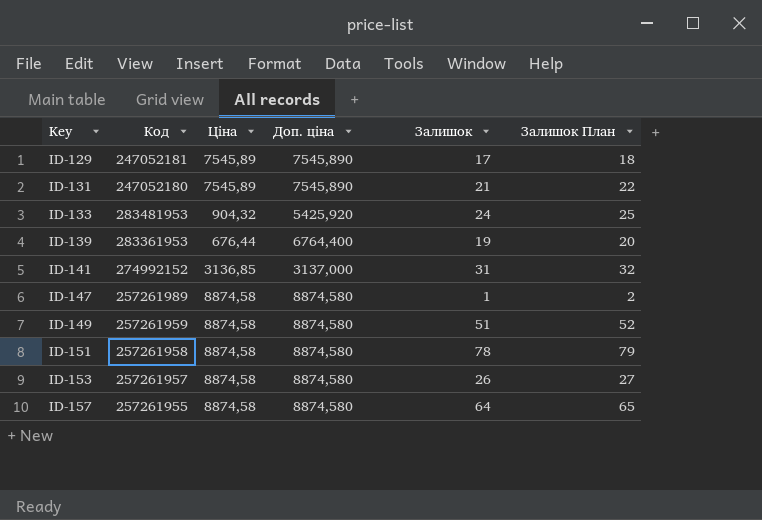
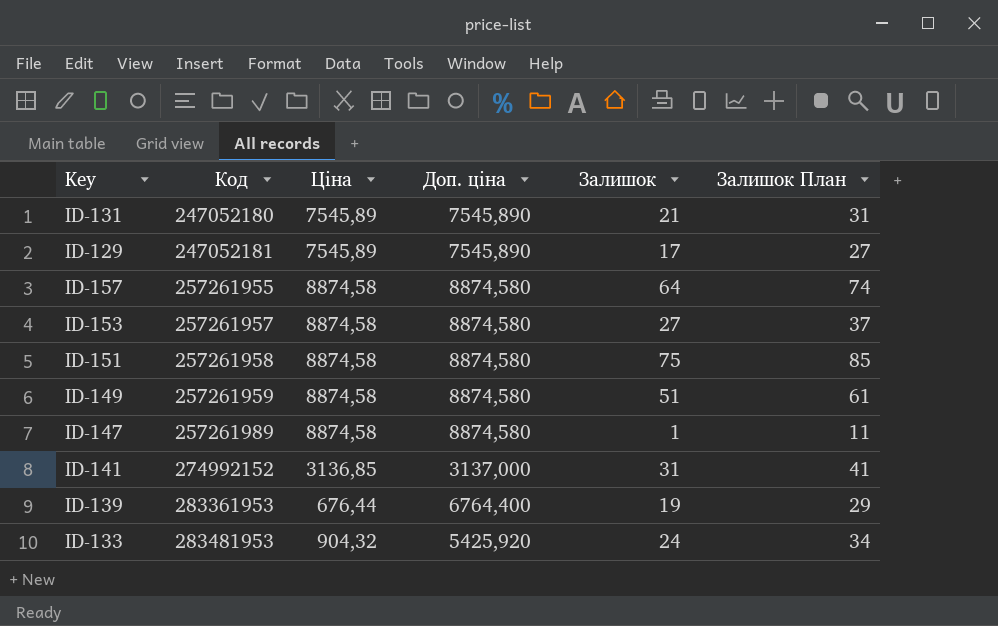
row order: Key ascending -> Код ascending
column Залишок План | formula: [Залишок] + 1 -> [Залишок] + 10
ID-153 | Залишок: 26 -> 27
ID-151 | Залишок: 78 -> 75

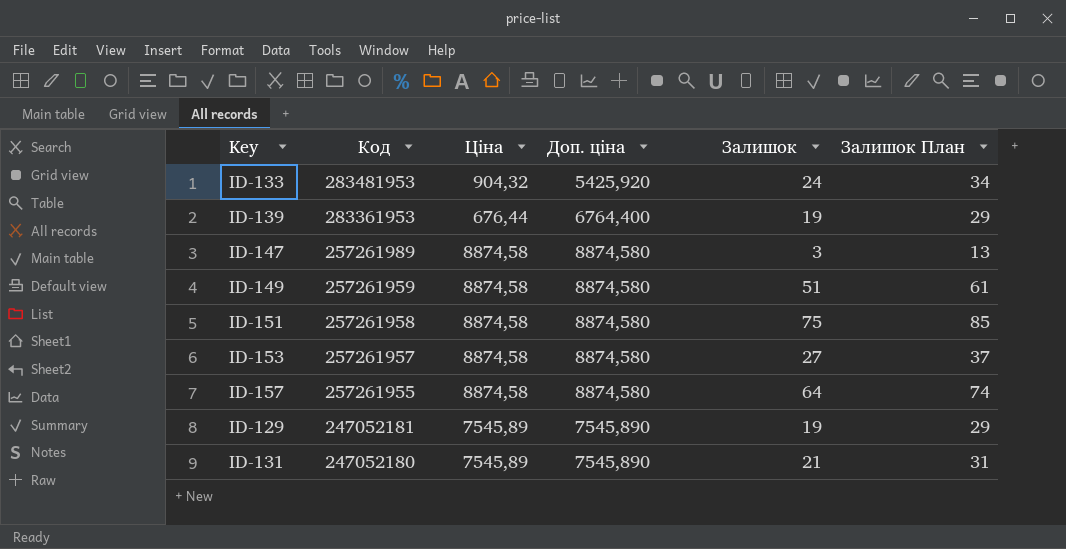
row order: Код ascending -> Код descending
row ID-141: 274992152 | 3136,85 | 3137,000 | 31 | 41 -> none
ID-147 | Залишок: 1 -> 3
ID-147 | Залишок План: 11 -> 13
ID-129 | Залишок: 17 -> 19
ID-129 | Залишок План: 27 -> 29

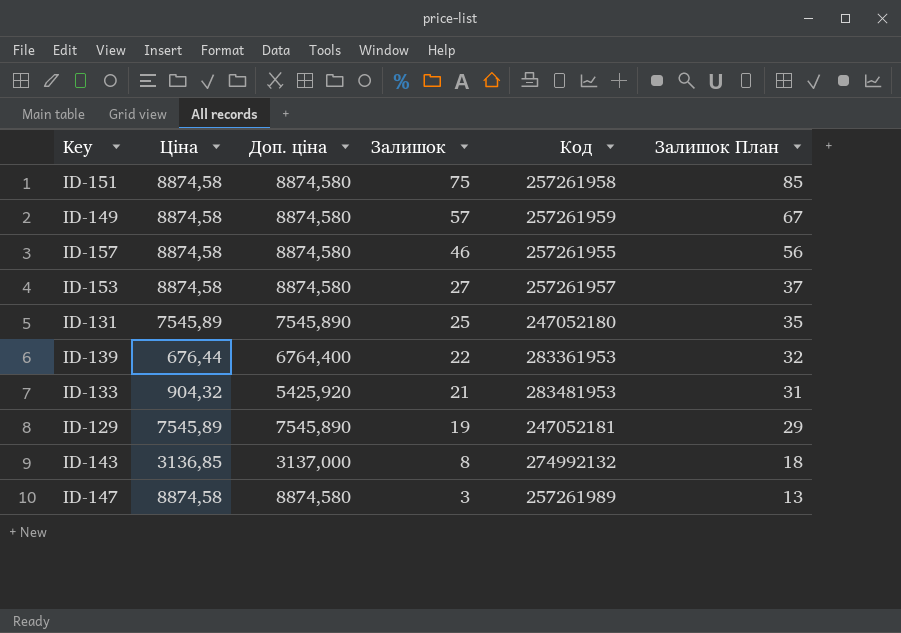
row order: Код descending -> Залишок descending
column Код | position: 2 -> 5
ID-149 | Залишок: 51 -> 57
ID-149 | Залишок План: 61 -> 67
ID-157 | Залишок: 64 -> 46
ID-157 | Залишок План: 74 -> 56
ID-131 | Залишок: 21 -> 25
ID-131 | Залишок План: 31 -> 35
ID-139 | Залишок: 19 -> 22
ID-139 | Залишок План: 29 -> 32
ID-133 | Залишок: 24 -> 21
ID-133 | Залишок План: 34 -> 31
row ID-143: none -> 3136,85 | 3137,000 | 8 | 274992132 | 18

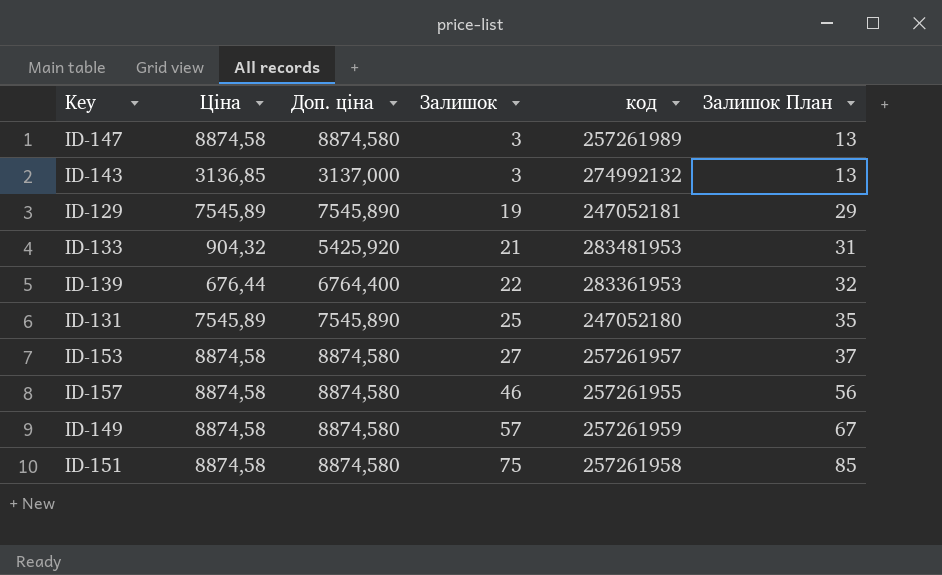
row order: Залишок descending -> Залишок ascending
column name: Код -> код
ID-143 | Залишок: 8 -> 3
ID-143 | Залишок План: 18 -> 13

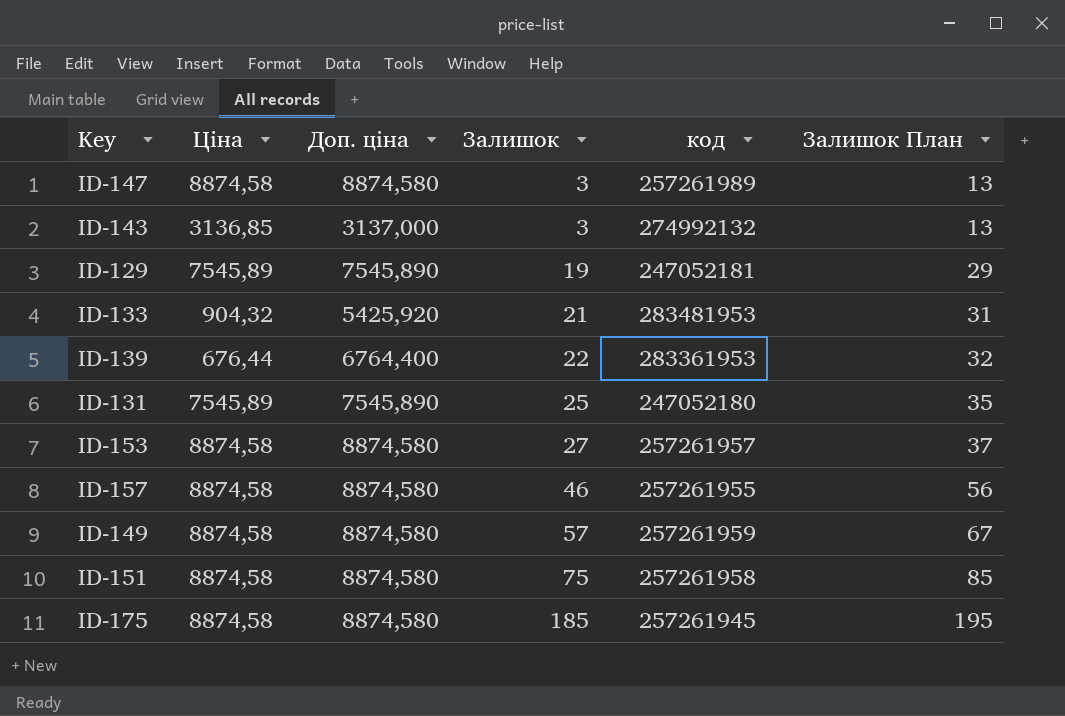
row ID-175: none -> 8874,58 | 8874,580 | 185 | 257261945 | 195

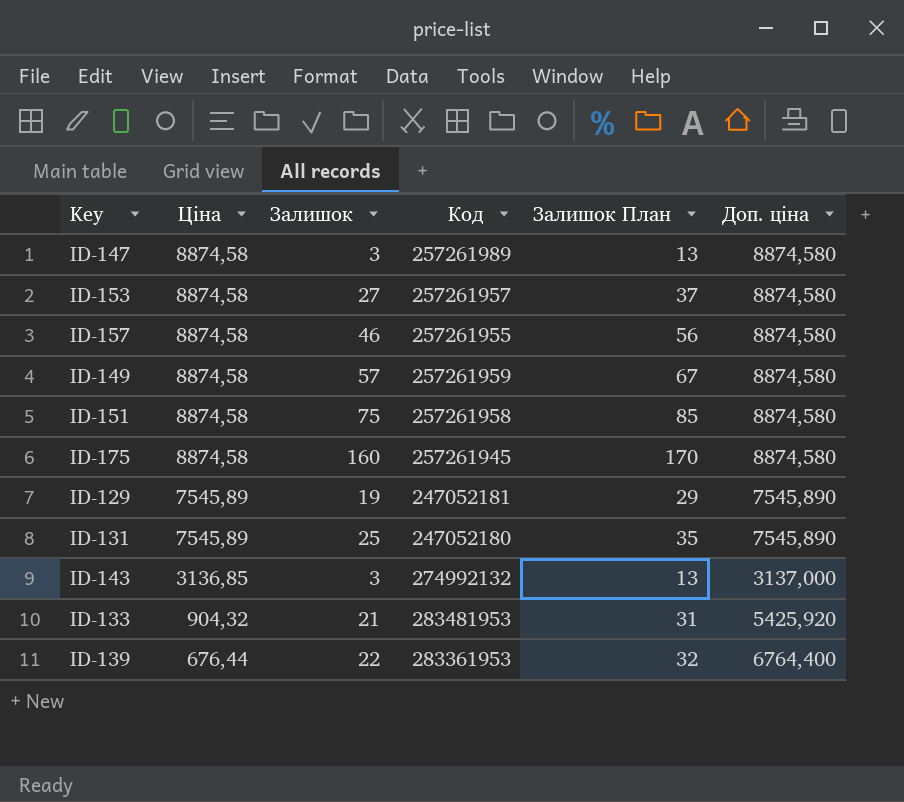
row order: Залишок ascending -> Ціна descending
column name: код -> Код
column Доп. ціна | position: 3 -> 6
ID-175 | Залишок: 185 -> 160
ID-175 | Залишок План: 195 -> 170

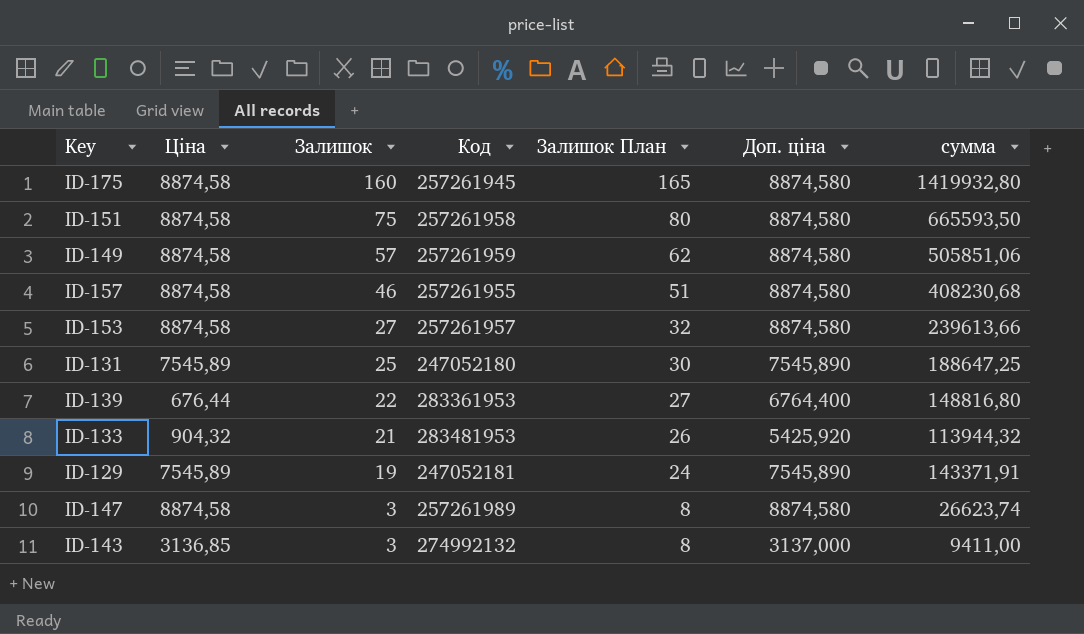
row order: Ціна descending -> Залишок descending
column Залишок План | formula: [Залишок] + 10 -> [Залишок] + 5
column сумма | formula: none -> [Залишок] * [Доп. ціна]

